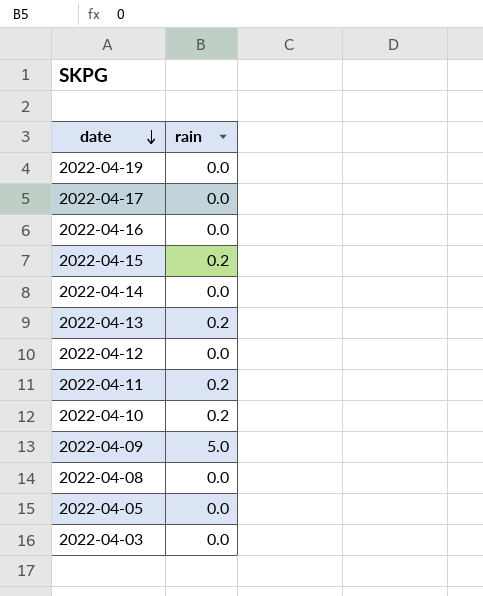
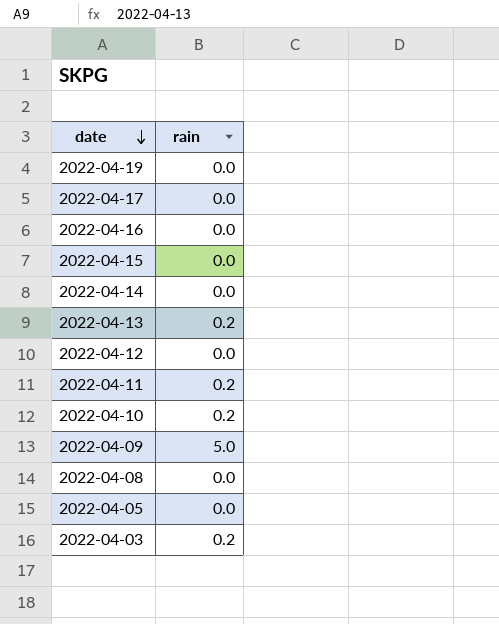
2022-04-15 | rain: 0.2 -> 0.0
2022-04-03 | rain: 0.0 -> 0.2

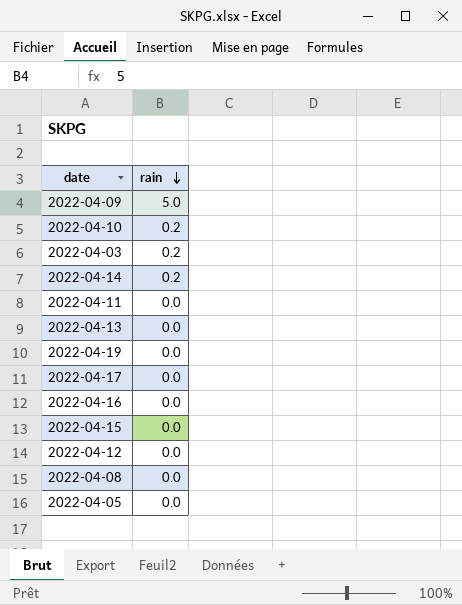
row order: date descending -> rain descending
2022-04-14 | rain: 0.0 -> 0.2
2022-04-11 | rain: 0.2 -> 0.0
2022-04-13 | rain: 0.2 -> 0.0

